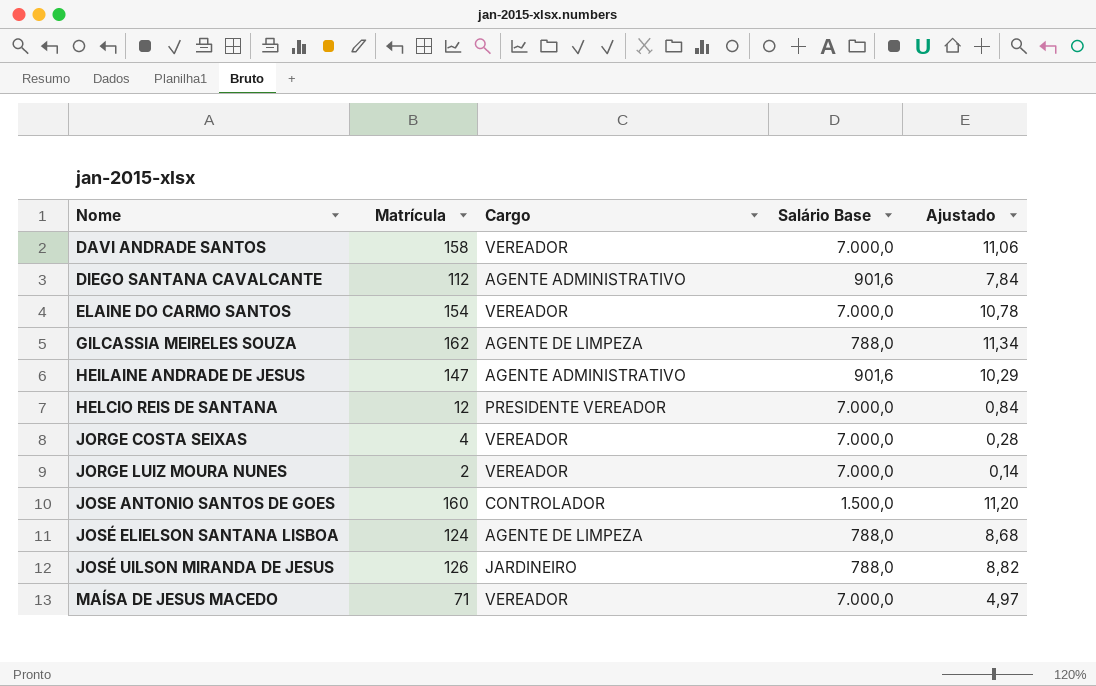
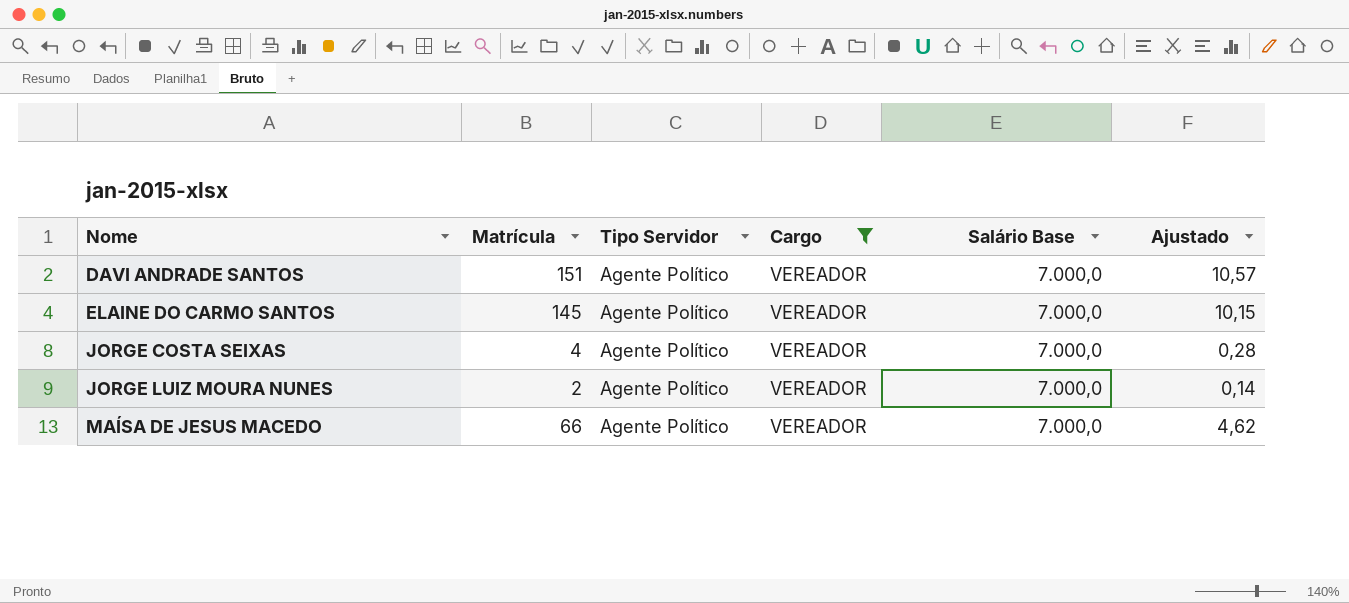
filter: none -> Cargo = VEREADOR
column Tipo Servidor | position: none -> 3
DAVI ANDRADE SANTOS | Matrícula: 158 -> 151
DAVI ANDRADE SANTOS | Ajustado: 11,06 -> 10,57
ELAINE DO CARMO SANTOS | Matrícula: 154 -> 145
ELAINE DO CARMO SANTOS | Ajustado: 10,78 -> 10,15
MAÍSA DE JESUS MACEDO | Matrícula: 71 -> 66
MAÍSA DE JESUS MACEDO | Ajustado: 4,97 -> 4,62

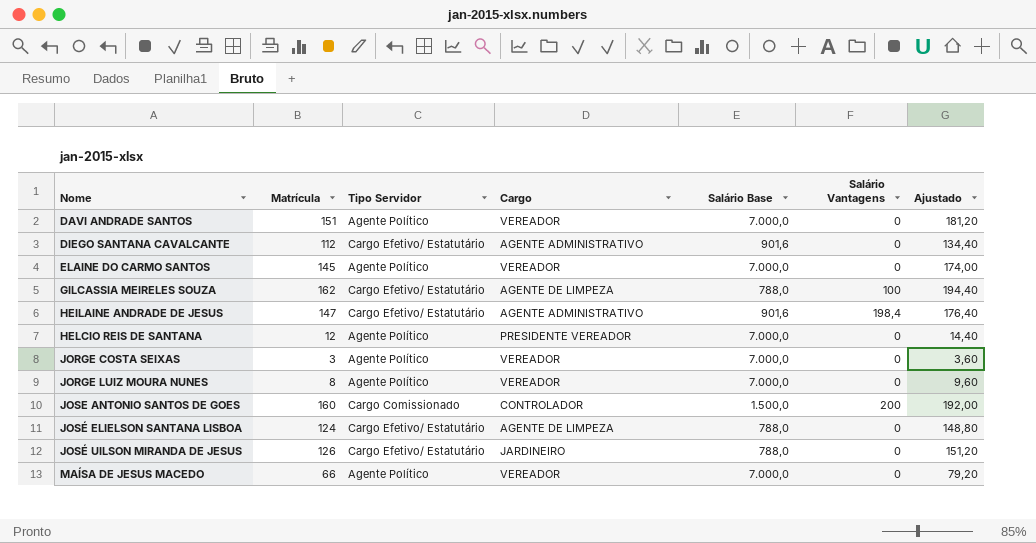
filter: Cargo = VEREADOR -> none
column Salário Vantagens | position: none -> 6
column Ajustado | formula: [Matrícula] * 0,07 -> [Matrícula] * 1,2
JORGE COSTA SEIXAS | Matrícula: 4 -> 3
JORGE LUIZ MOURA NUNES | Matrícula: 2 -> 8

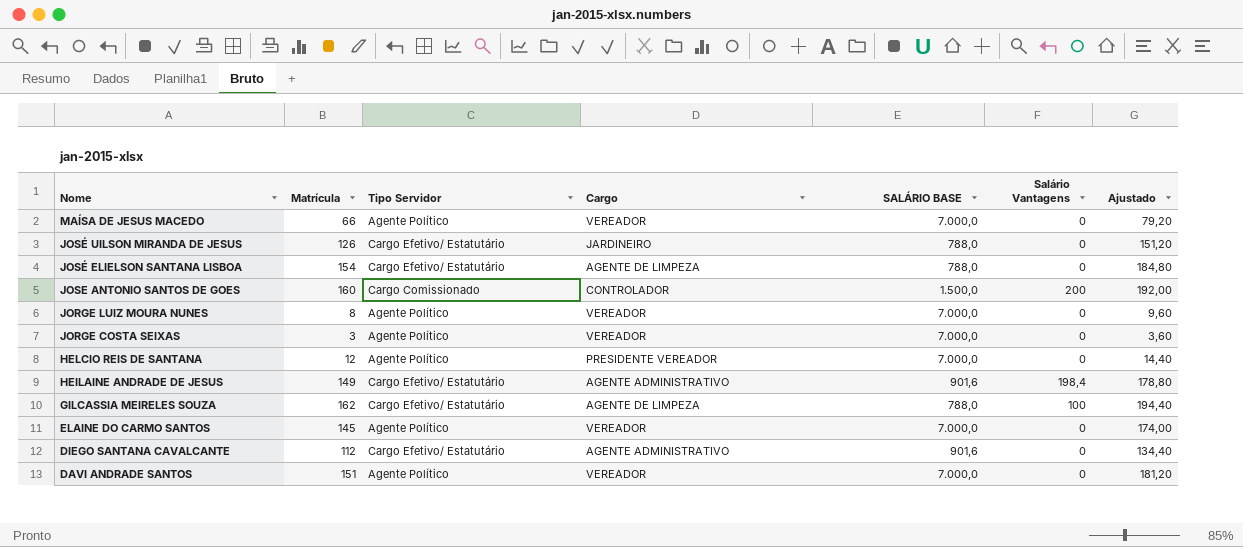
row order: Nome ascending -> Nome descending
column name: Salário Base -> SALÁRIO BASE
JOSÉ ELIELSON SANTANA LISBOA | Matrícula: 124 -> 154
JOSÉ ELIELSON SANTANA LISBOA | Ajustado: 148,80 -> 184,80
HEILAINE ANDRADE DE JESUS | Matrícula: 147 -> 149
HEILAINE ANDRADE DE JESUS | Ajustado: 176,40 -> 178,80

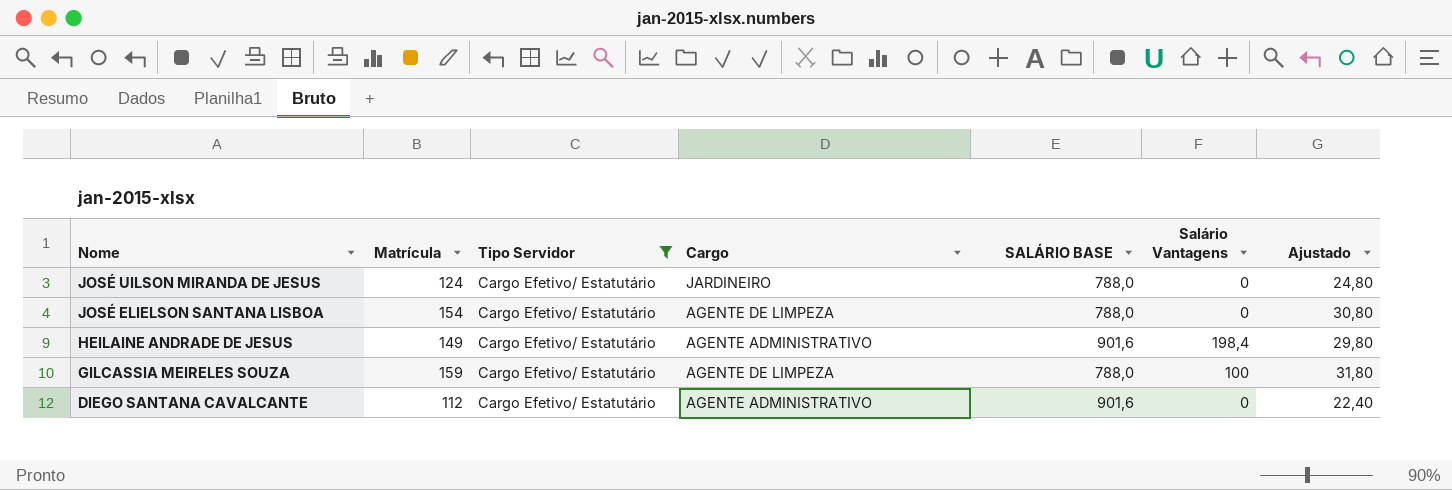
filter: none -> Tipo Servidor = Cargo Efetivo/ Estatutário
column Ajustado | formula: [Matrícula] * 1,2 -> [Matrícula] * 0,2
JOSÉ UILSON MIRANDA DE JESUS | Matrícula: 126 -> 124
GILCASSIA MEIRELES SOUZA | Matrícula: 162 -> 159

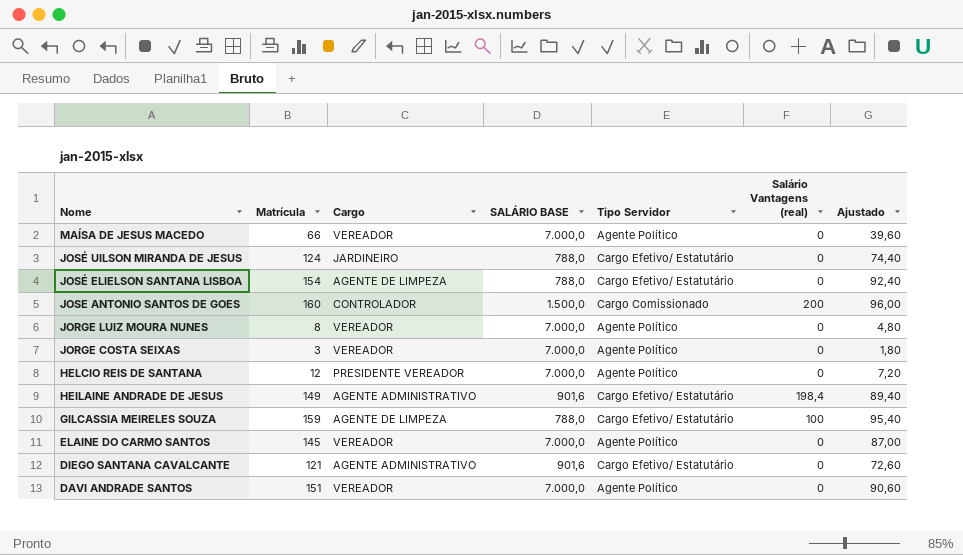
filter: Tipo Servidor = Cargo Efetivo/ Estatutário -> none
column Tipo Servidor | position: 3 -> 5
column name: Salário Vantagens -> Salário Vantagens (real)
column Ajustado | formula: [Matrícula] * 0,2 -> [Matrícula] * 0,6
DIEGO SANTANA CAVALCANTE | Matrícula: 112 -> 121

